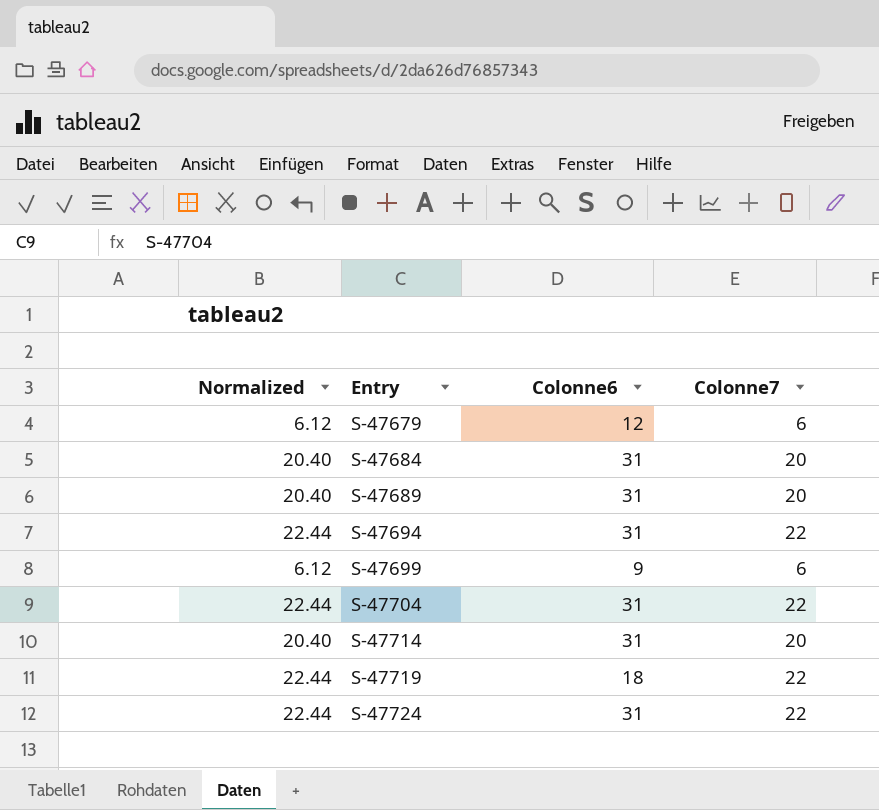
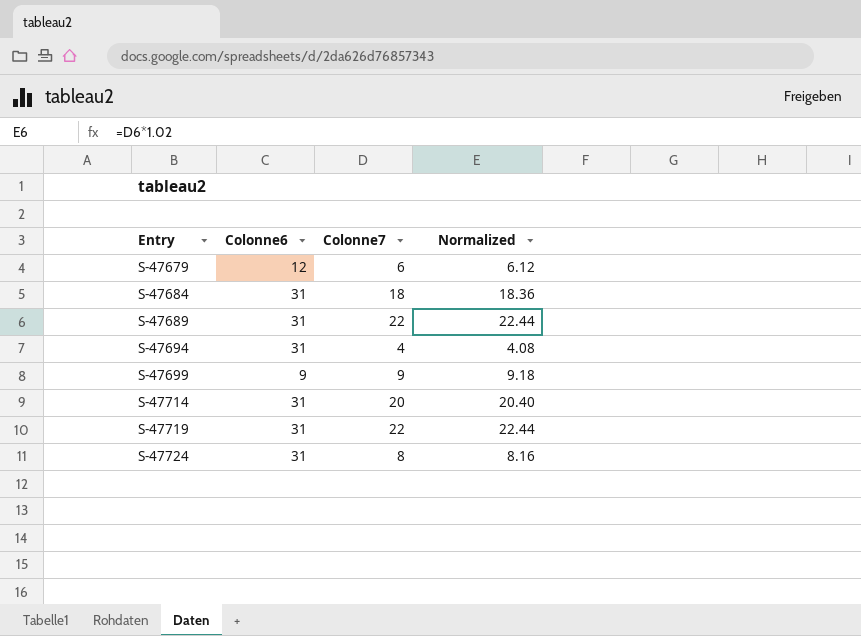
column Normalized | position: 1 -> 4
row S-47704: 22.44 | 31 | 22 -> none
S-47684 | Colonne7: 20 -> 18
S-47684 | Normalized: 20.40 -> 18.36
S-47689 | Colonne7: 20 -> 22
S-47689 | Normalized: 20.40 -> 22.44
S-47694 | Colonne7: 22 -> 4
S-47694 | Normalized: 22.44 -> 4.08
S-47699 | Colonne7: 6 -> 9
S-47699 | Normalized: 6.12 -> 9.18
S-47719 | Colonne6: 18 -> 31
S-47724 | Colonne7: 22 -> 8
S-47724 | Normalized: 22.44 -> 8.16

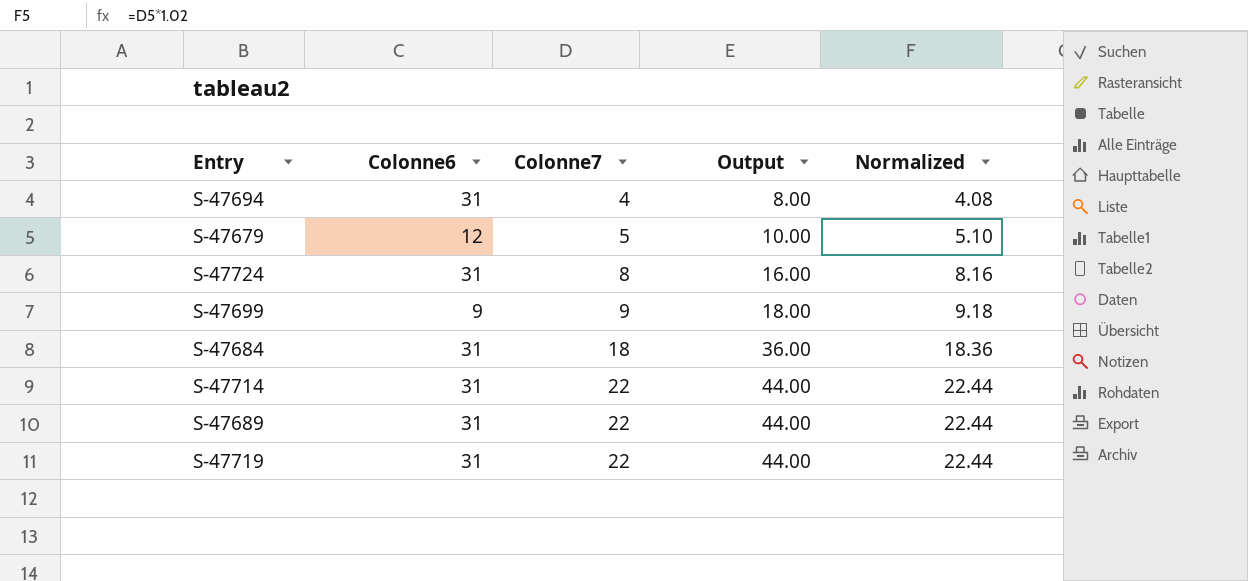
row order: Entry ascending -> Colonne7 ascending
column Output | formula: none -> [Colonne7] * 2
S-47679 | Colonne7: 6 -> 5
S-47679 | Normalized: 6.12 -> 5.10
S-47714 | Colonne7: 20 -> 22
S-47714 | Normalized: 20.40 -> 22.44

